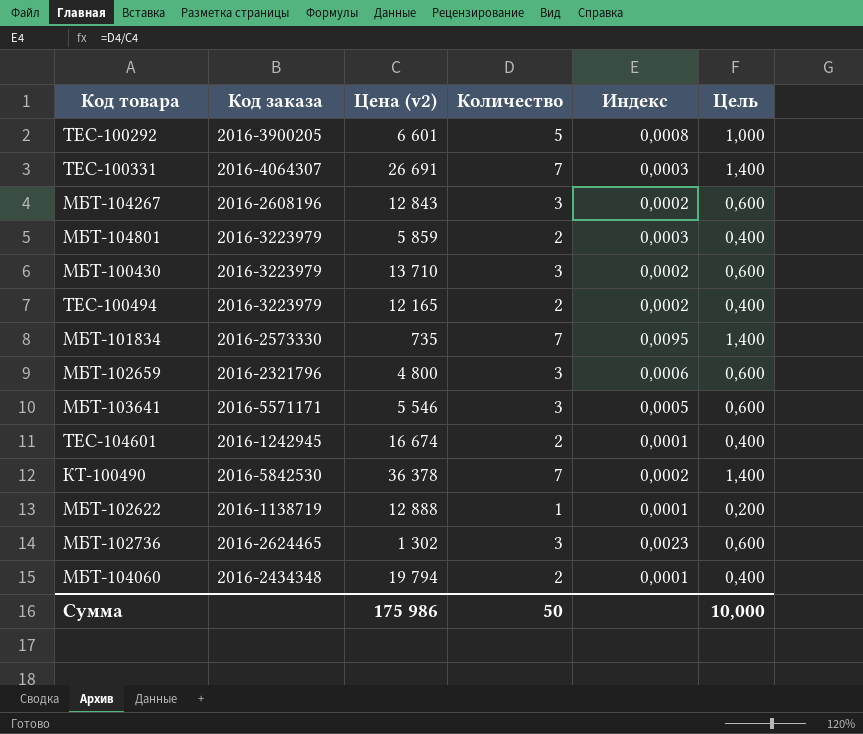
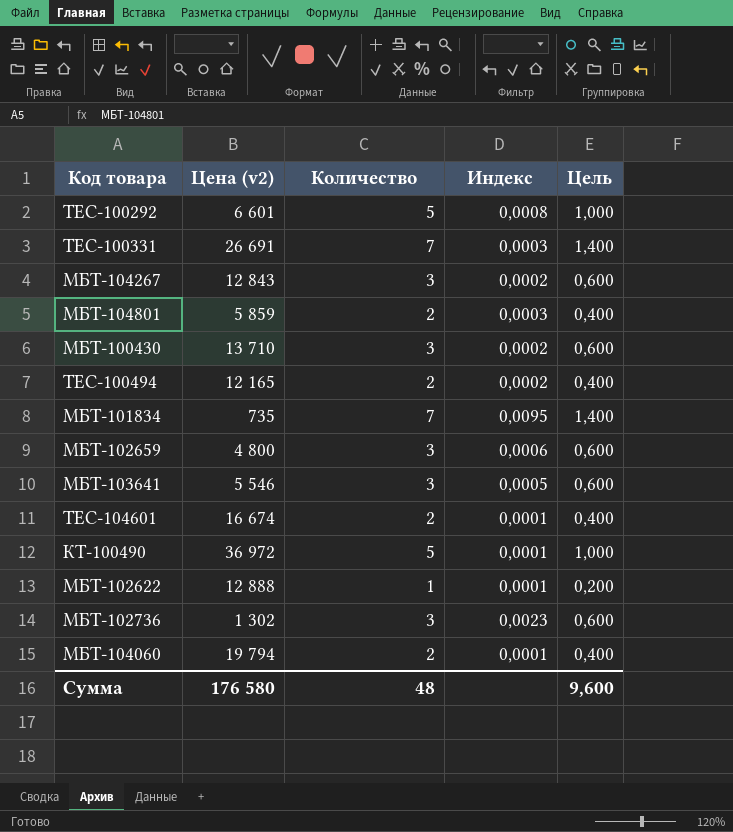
column Код заказа | position: 2 -> none
КТ-100490 | Цена (v2): 36 378 -> 36 972
КТ-100490 | Количество: 7 -> 5
КТ-100490 | Индекс: 0,0002 -> 0,0001
КТ-100490 | Цель: 1,400 -> 1,000
Сумма | Цена (v2): 175 986 -> 176 580
Сумма | Количество: 50 -> 48
Сумма | Цель: 10,000 -> 9,600

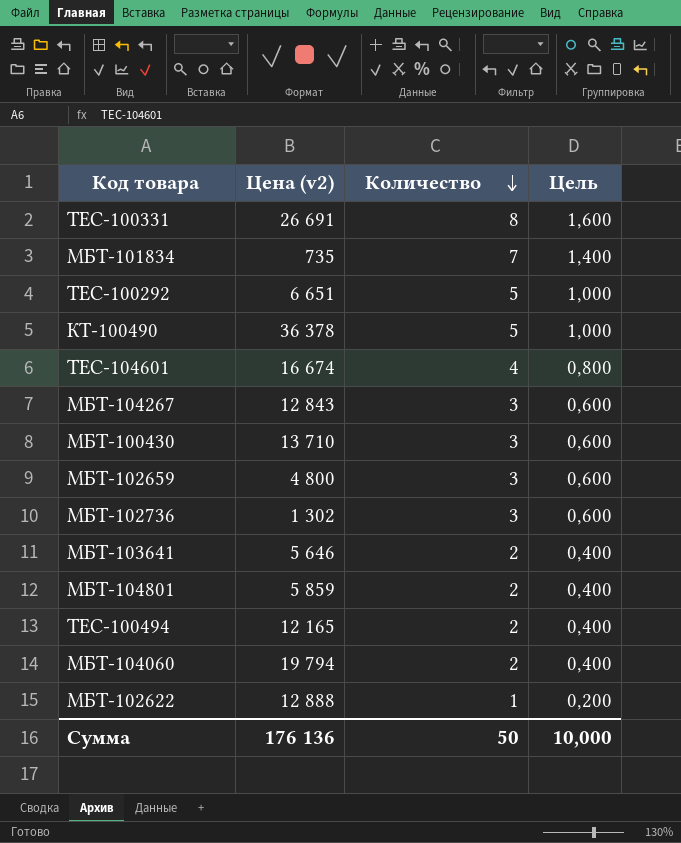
row order: none -> Количество descending
column Индекс | formula: [Количество] / [Цена (v2)] -> none
TEC-100331 | Количество: 7 -> 8
TEC-100331 | Цель: 1,400 -> 1,600
TEC-100292 | Цена (v2): 6 601 -> 6 651
КТ-100490 | Цена (v2): 36 972 -> 36 378
TEC-104601 | Количество: 2 -> 4
TEC-104601 | Цель: 0,400 -> 0,800
МБТ-103641 | Цена (v2): 5 546 -> 5 646
МБТ-103641 | Количество: 3 -> 2
МБТ-103641 | Цель: 0,600 -> 0,400
Сумма | Цена (v2): 176 580 -> 176 136
Сумма | Количество: 48 -> 50
Сумма | Цель: 9,600 -> 10,000

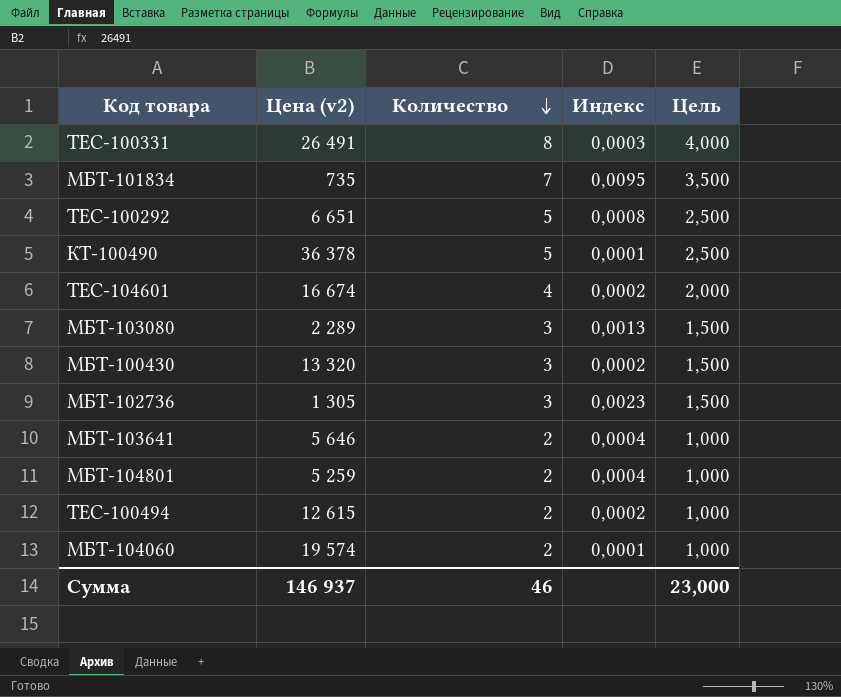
column Индекс | formula: none -> [Количество] / [Цена (v2)]
column Цель | formula: [Количество] * 0,2 -> [Количество] * 0,5
row МБТ-104267: 12 843 | 3 | 0,600 -> none
row МБТ-102659: 4 800 | 3 | 0,600 -> none
row МБТ-102622: 12 888 | 1 | 0,200 -> none
TEC-100331 | Цена (v2): 26 691 -> 26 491
row МБТ-103080: none -> 2 289 | 3 | 0,0013 | 1,500
МБТ-100430 | Цена (v2): 13 710 -> 13 320
МБТ-102736 | Цена (v2): 1 302 -> 1 305
МБТ-104801 | Цена (v2): 5 859 -> 5 259
TEC-100494 | Цена (v2): 12 165 -> 12 615
МБТ-104060 | Цена (v2): 19 794 -> 19 574
Сумма | Цена (v2): 176 136 -> 146 937
Сумма | Количество: 50 -> 46
Сумма | Цель: 10,000 -> 23,000

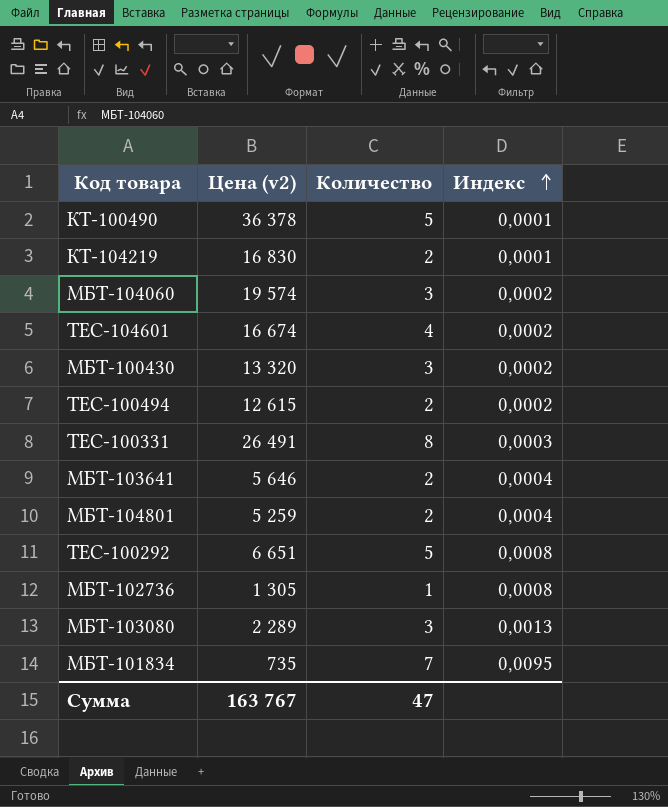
row order: Количество descending -> Индекс ascending
column Цель | formula: [Количество] * 0,5 -> none
row КТ-104219: none -> 16 830 | 2 | 0,0001
МБТ-104060 | Количество: 2 -> 3
МБТ-104060 | Индекс: 0,0001 -> 0,0002
МБТ-102736 | Количество: 3 -> 1
МБТ-102736 | Индекс: 0,0023 -> 0,0008
Сумма | Цена (v2): 146 937 -> 163 767
Сумма | Количество: 46 -> 47

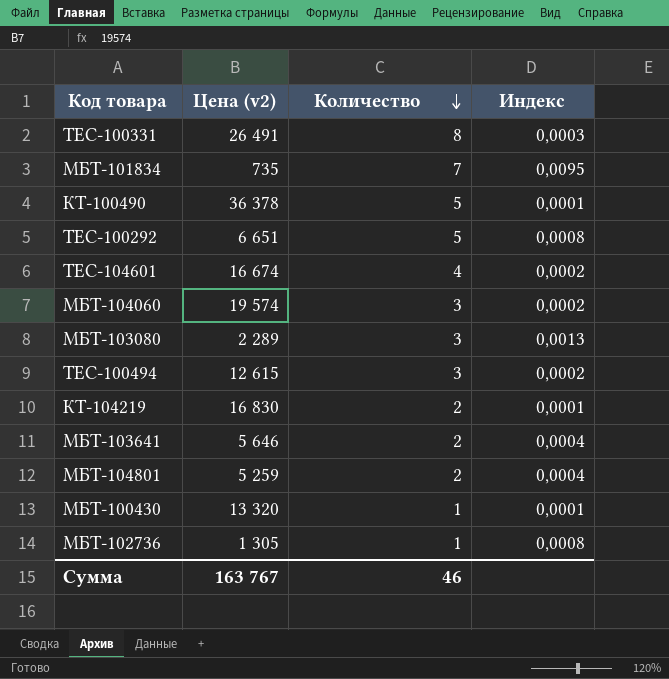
row order: Индекс ascending -> Количество descending
TEC-100494 | Количество: 2 -> 3
МБТ-100430 | Количество: 3 -> 1
МБТ-100430 | Индекс: 0,0002 -> 0,0001
Сумма | Количество: 47 -> 46

